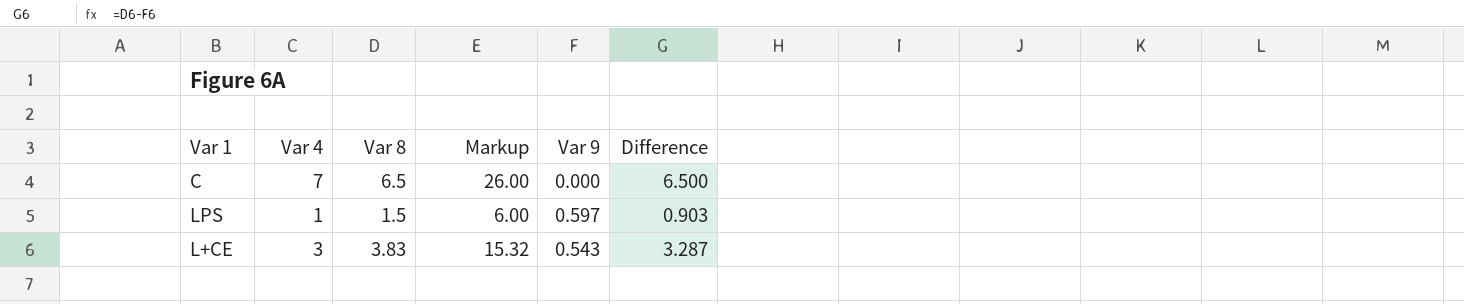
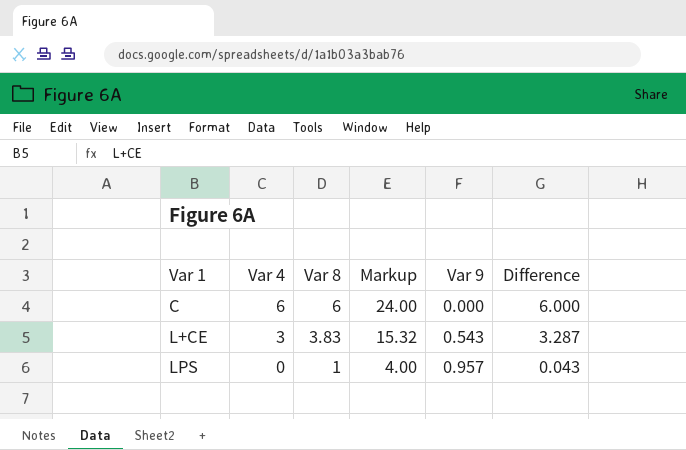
row order: none -> Var 1 ascending
C | Var 4: 7 -> 6
C | Var 8: 6.5 -> 6
C | Markup: 26.00 -> 24.00
C | Difference: 6.500 -> 6.000
LPS | Var 4: 1 -> 0
LPS | Var 8: 1.5 -> 1
LPS | Markup: 6.00 -> 4.00
LPS | Var 9: 0.597 -> 0.957
LPS | Difference: 0.903 -> 0.043

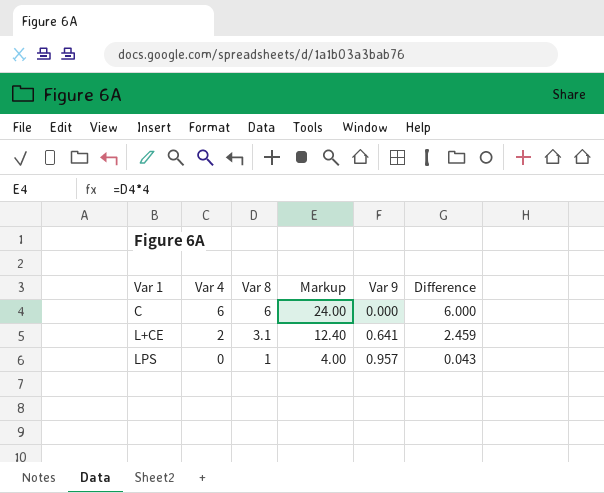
L+CE | Var 4: 3 -> 2
L+CE | Var 8: 3.83 -> 3.1
L+CE | Markup: 15.32 -> 12.40
L+CE | Var 9: 0.543 -> 0.641
L+CE | Difference: 3.287 -> 2.459

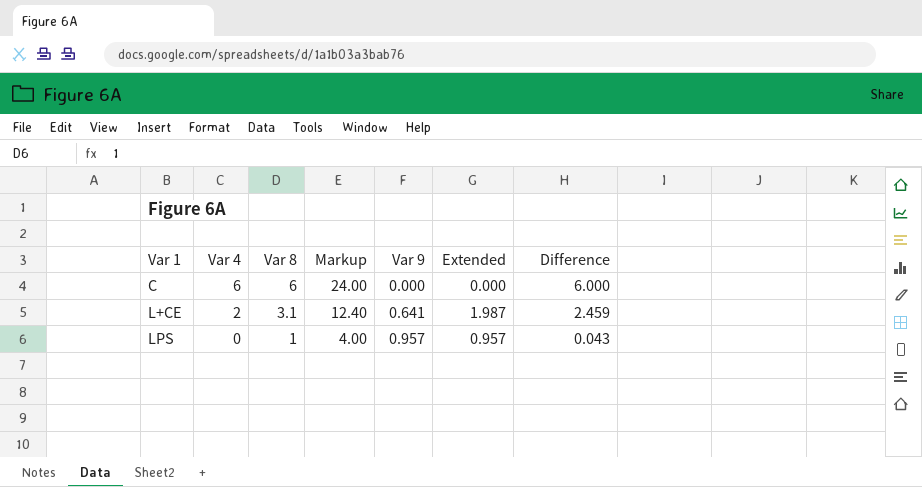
column Extended | formula: none -> [Var 8] * [Var 9]

